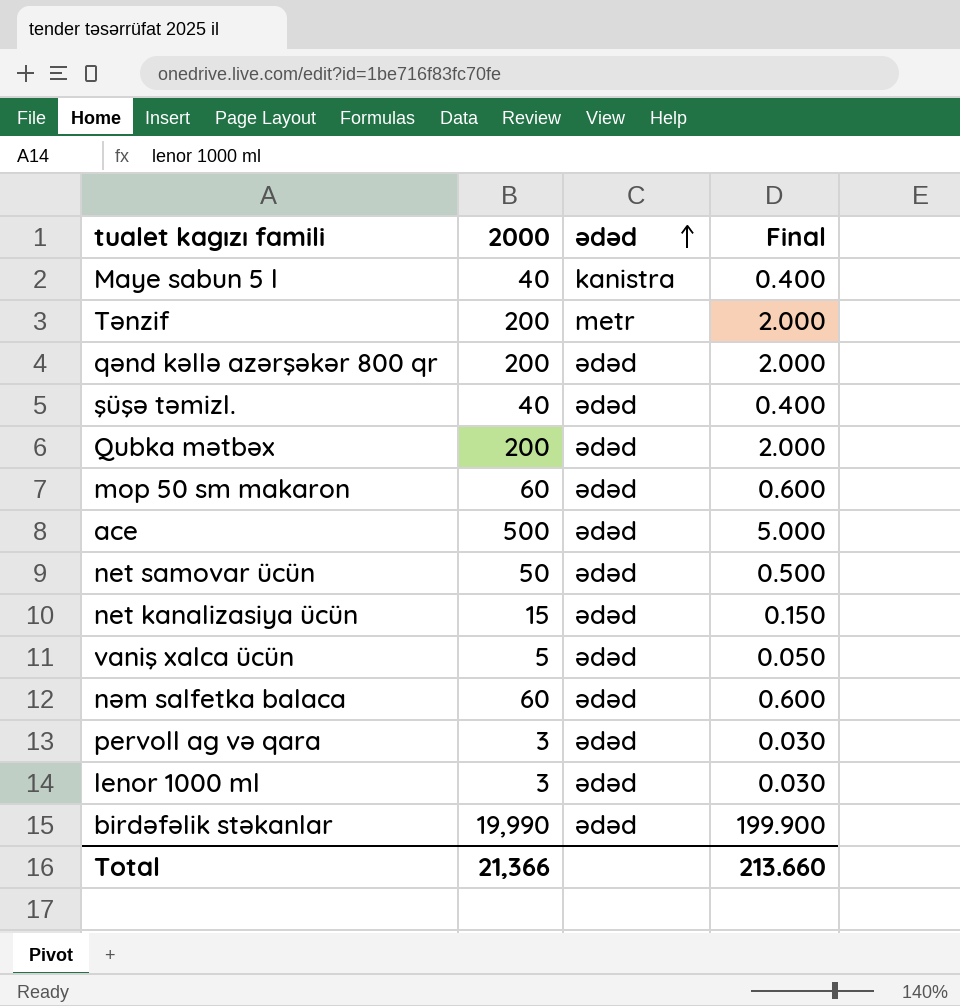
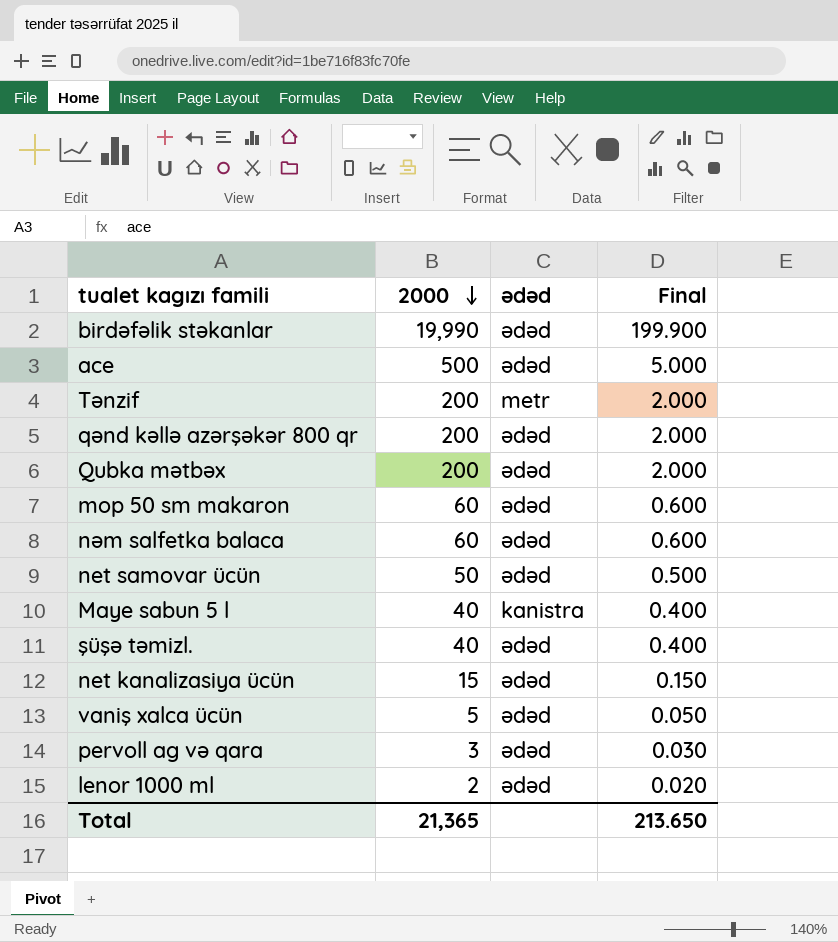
row order: ədəd ascending -> 2000 descending
lenor 1000 ml | 2000: 3 -> 2
lenor 1000 ml | Final: 0.030 -> 0.020
Total | 2000: 21,366 -> 21,365
Total | Final: 213.660 -> 213.650

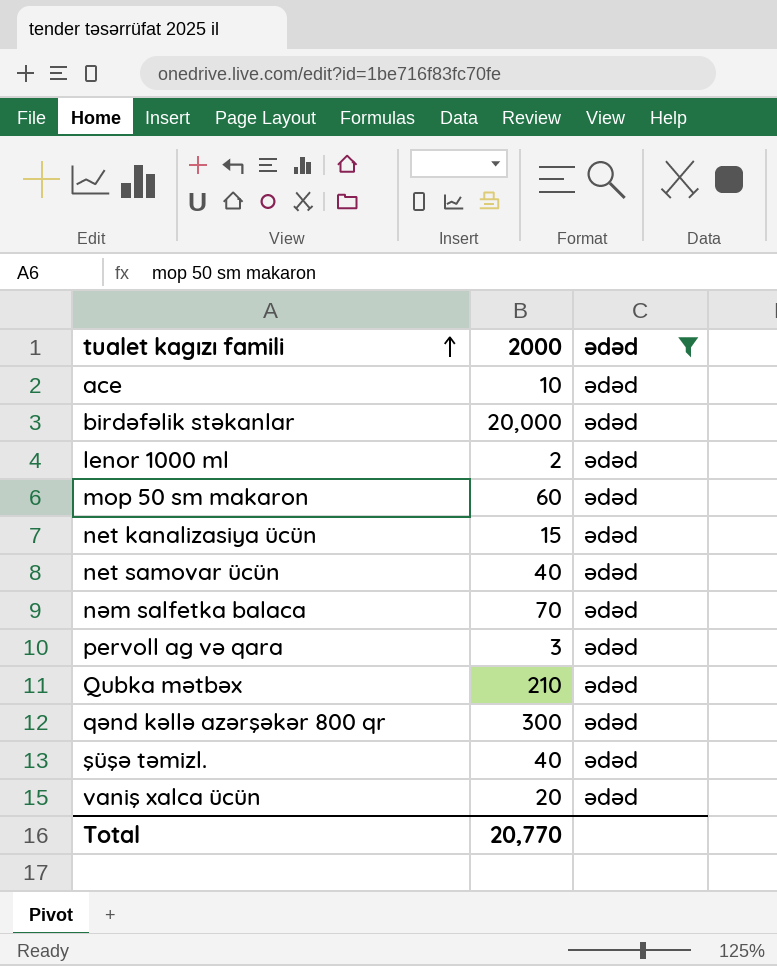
filter: none -> ədəd = ədəd
row order: 2000 descending -> tualet kagızı famili ascending
column Final | formula: [2000] * 0.01 -> none
ace | 2000: 500 -> 10
birdəfəlik stəkanlar | 2000: 19,990 -> 20,000
net samovar ücün | 2000: 50 -> 40
nəm salfetka balaca | 2000: 60 -> 70
Qubka mətbəx | 2000: 200 -> 210
qənd kəllə azərşəkər 800 qr | 2000: 200 -> 300
vaniş xalca ücün | 2000: 5 -> 20
Total | 2000: 21,365 -> 20,770

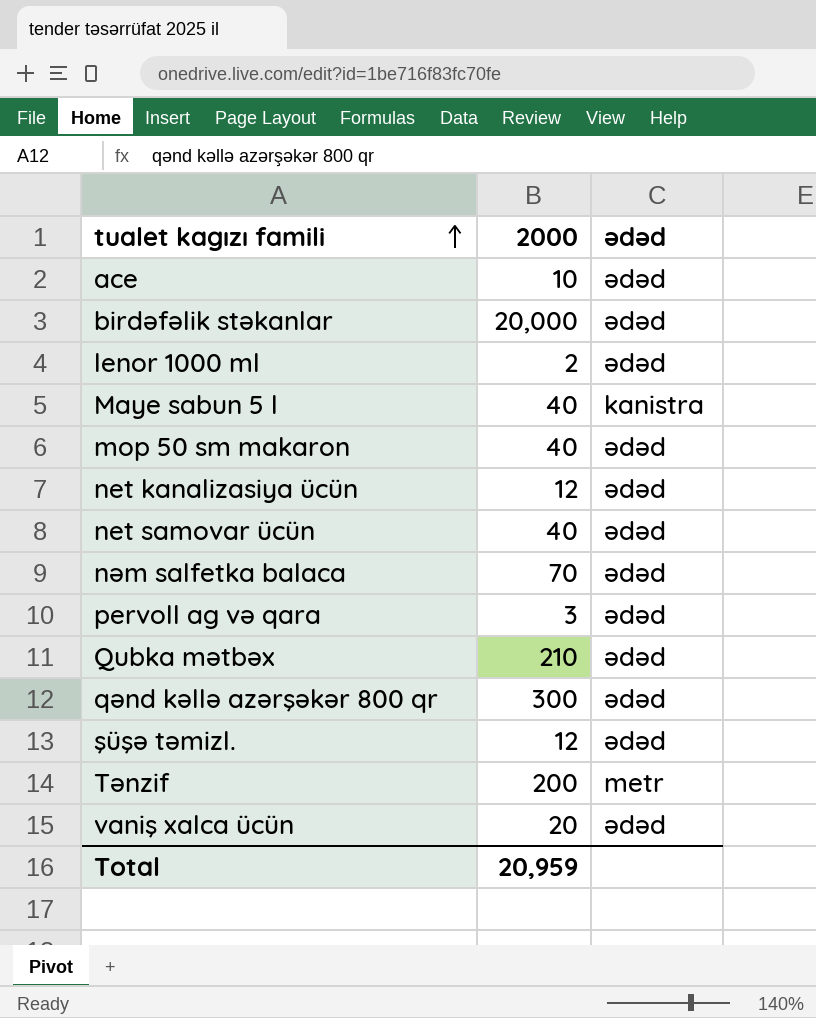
filter: ədəd = ədəd -> none
mop 50 sm makaron | 2000: 60 -> 40
net kanalizasiya ücün | 2000: 15 -> 12
şüşə təmizl. | 2000: 40 -> 12
Total | 2000: 20,770 -> 20,959

